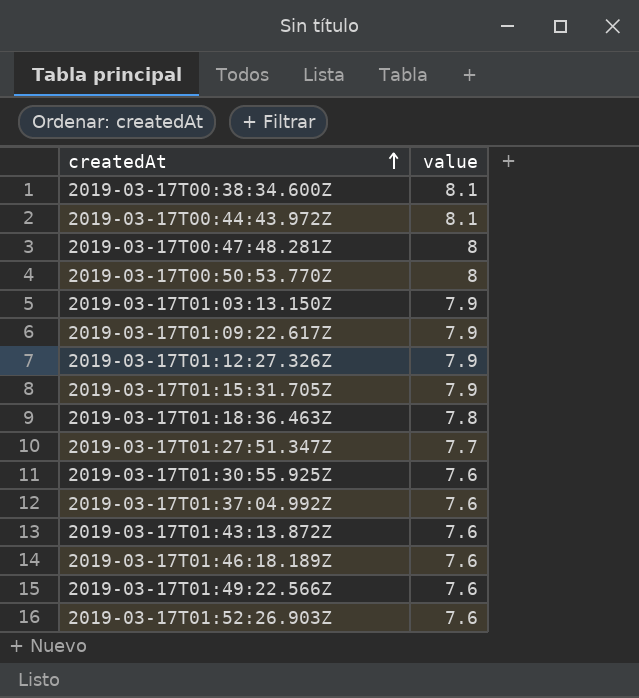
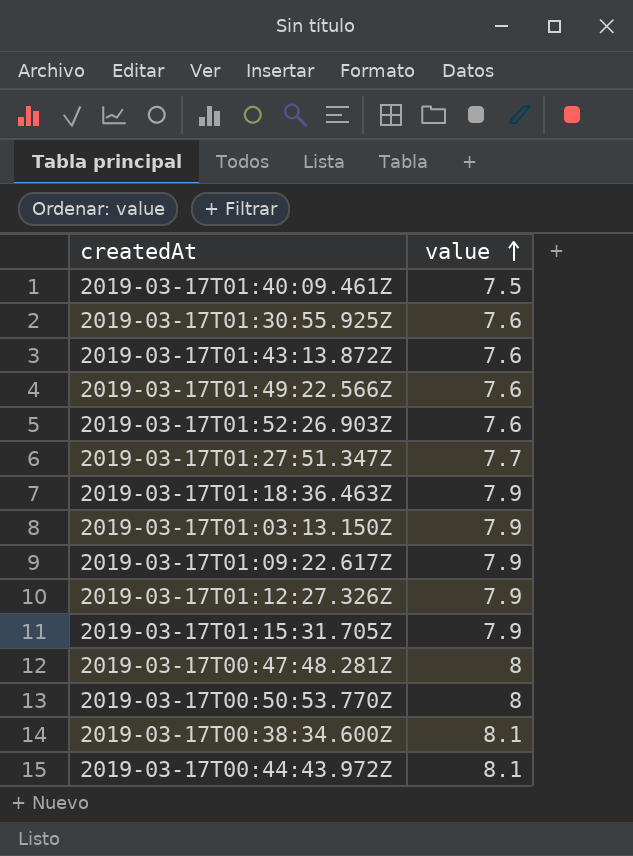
row order: createdAt ascending -> value ascending
row 2019-03-17T01:37:04.992Z: 7.6 -> none
row 2019-03-17T01:46:18.189Z: 7.6 -> none
row 2019-03-17T01:40:09.461Z: none -> 7.5
2019-03-17T01:18:36.463Z | value: 7.8 -> 7.9

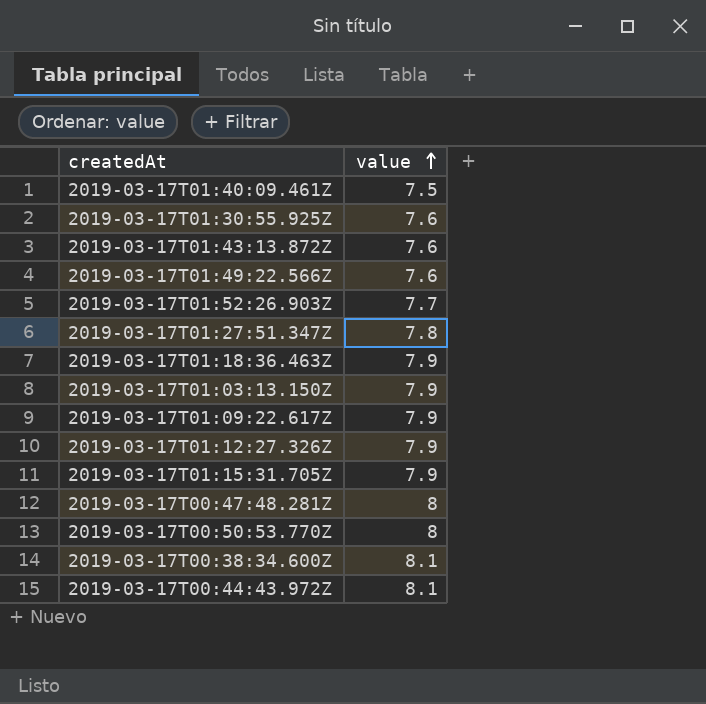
2019-03-17T01:52:26.903Z | value: 7.6 -> 7.7
2019-03-17T01:27:51.347Z | value: 7.7 -> 7.8

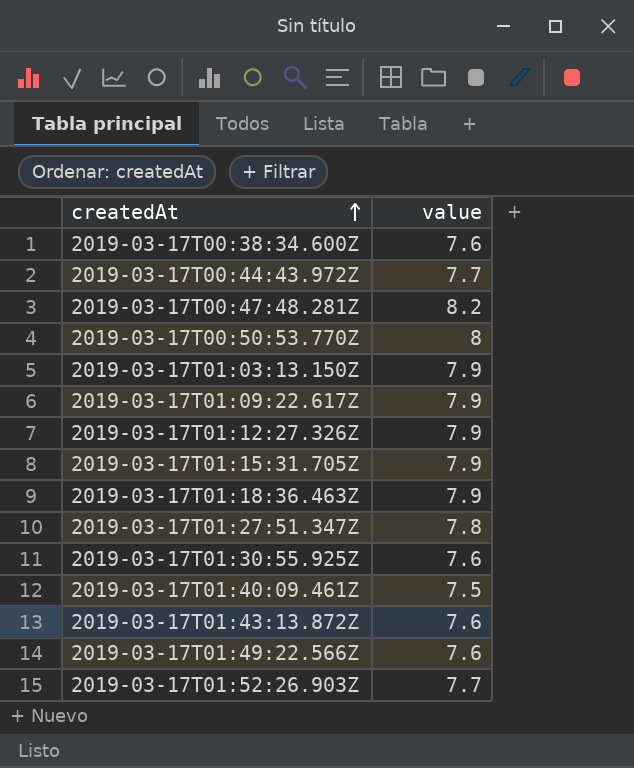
row order: value ascending -> createdAt ascending
2019-03-17T00:38:34.600Z | value: 8.1 -> 7.6
2019-03-17T00:44:43.972Z | value: 8.1 -> 7.7
2019-03-17T00:47:48.281Z | value: 8 -> 8.2

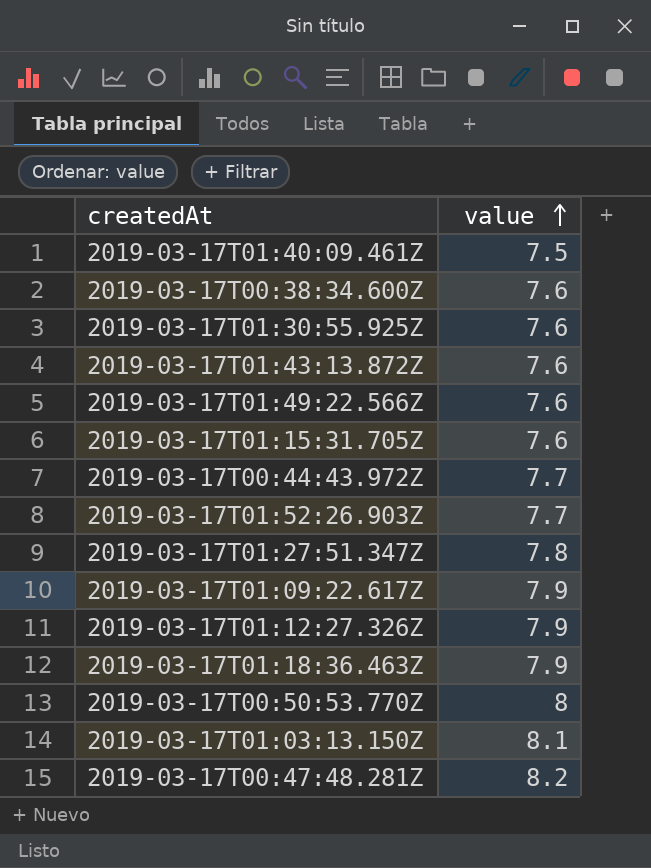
row order: createdAt ascending -> value ascending
2019-03-17T01:15:31.705Z | value: 7.9 -> 7.6
2019-03-17T01:03:13.150Z | value: 7.9 -> 8.1

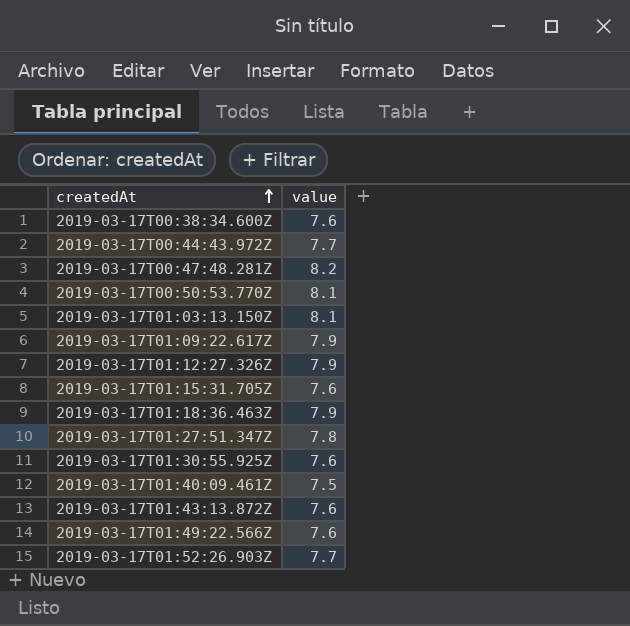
row order: value ascending -> createdAt ascending
2019-03-17T00:50:53.770Z | value: 8 -> 8.1

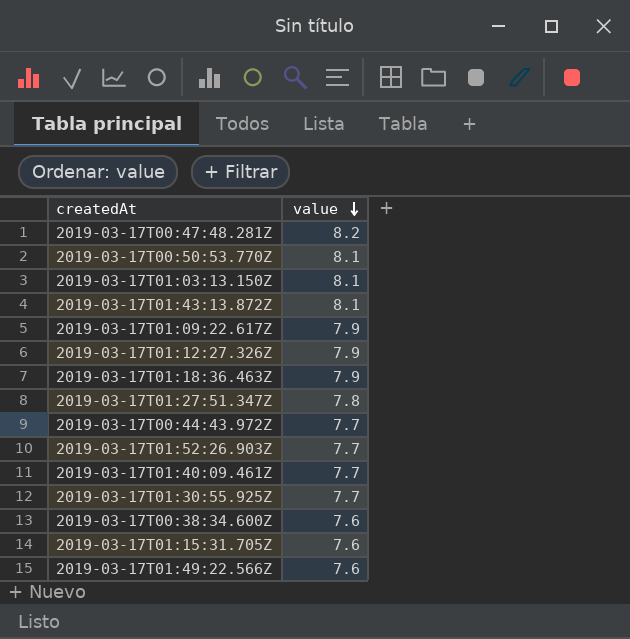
row order: createdAt ascending -> value descending
2019-03-17T01:43:13.872Z | value: 7.6 -> 8.1
2019-03-17T01:40:09.461Z | value: 7.5 -> 7.7
2019-03-17T01:30:55.925Z | value: 7.6 -> 7.7

